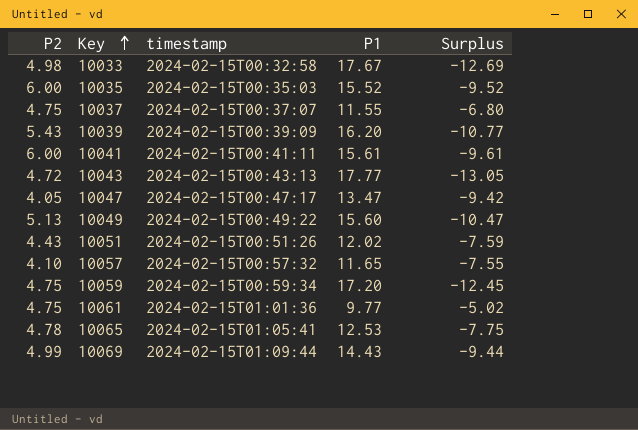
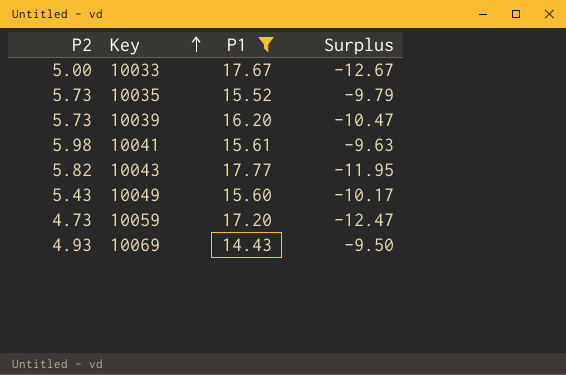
filter: none -> P1 >= 14.43
column timestamp | position: 3 -> none
10033 | P2: 4.98 -> 5.00
10033 | Surplus: -12.69 -> -12.67
10035 | P2: 6.00 -> 5.73
10035 | Surplus: -9.52 -> -9.79
10039 | P2: 5.43 -> 5.73
10039 | Surplus: -10.77 -> -10.47
10041 | P2: 6.00 -> 5.98
10041 | Surplus: -9.61 -> -9.63
10043 | P2: 4.72 -> 5.82
10043 | Surplus: -13.05 -> -11.95
10049 | P2: 5.13 -> 5.43
10049 | Surplus: -10.47 -> -10.17
10059 | P2: 4.75 -> 4.73
10059 | Surplus: -12.45 -> -12.47
10069 | P2: 4.99 -> 4.93
10069 | Surplus: -9.44 -> -9.50

